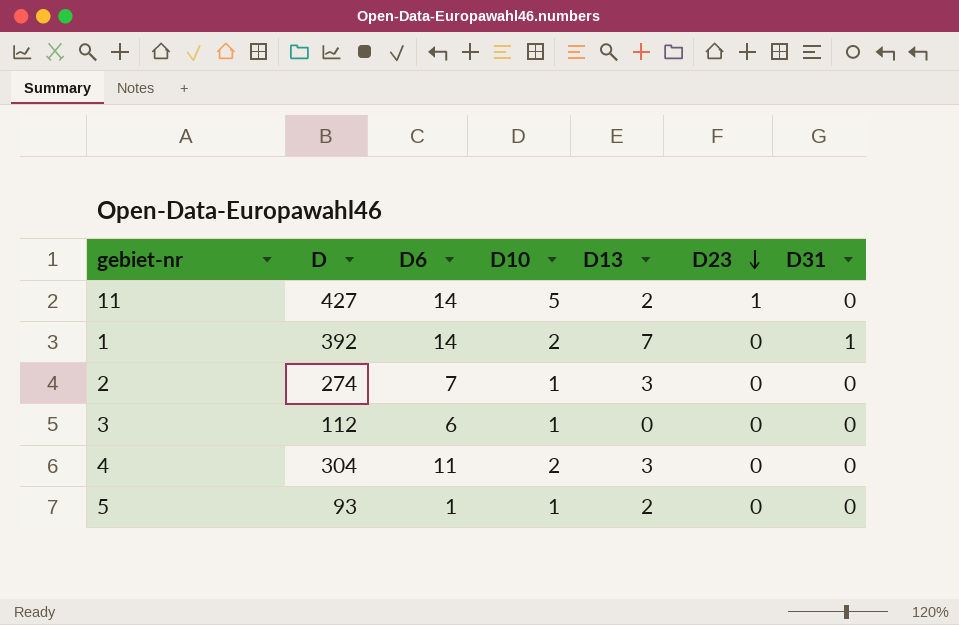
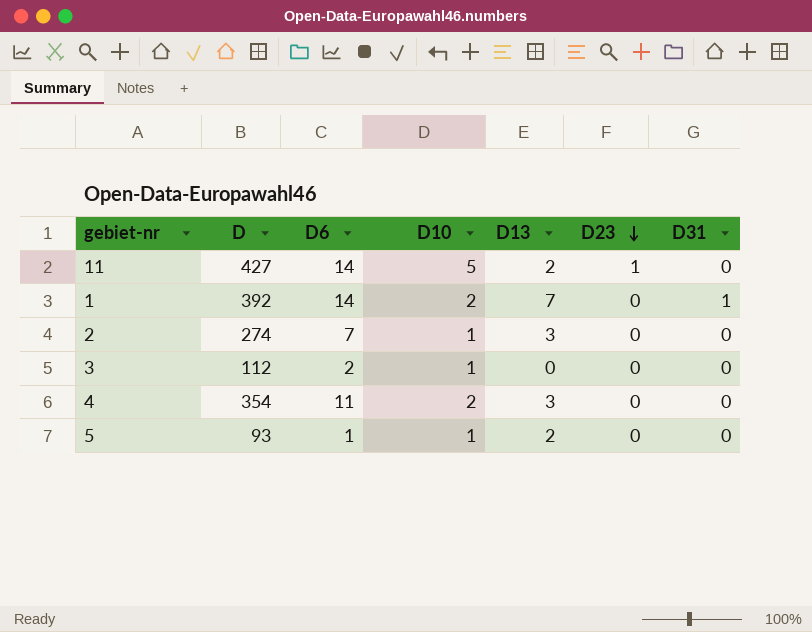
3 | D6: 6 -> 2
4 | D: 304 -> 354

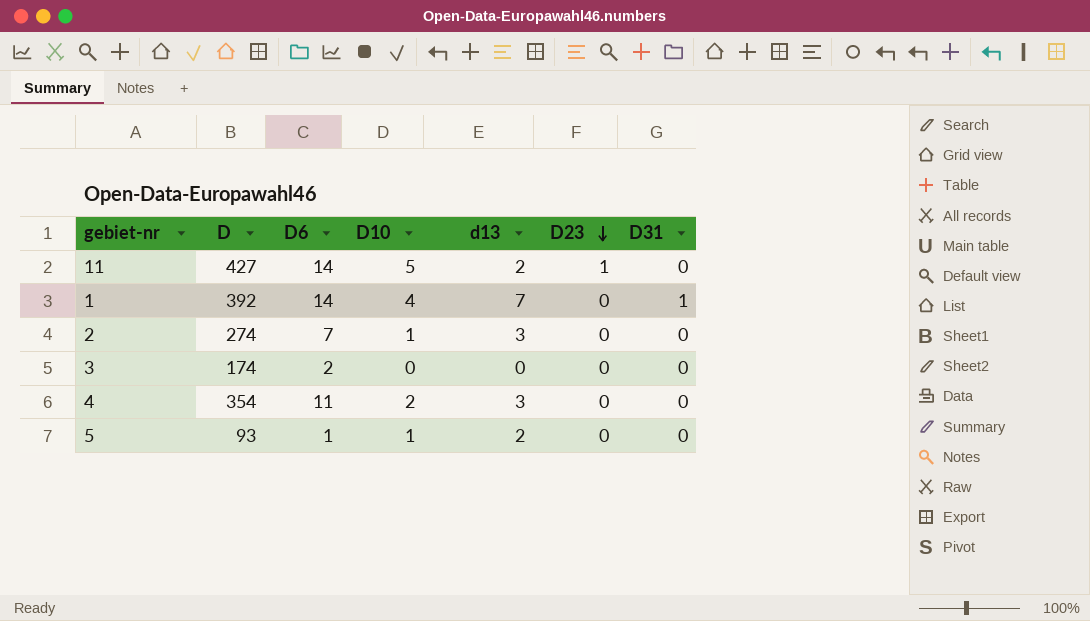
column name: D13 -> d13
1 | D10: 2 -> 4
3 | D: 112 -> 174
3 | D10: 1 -> 0

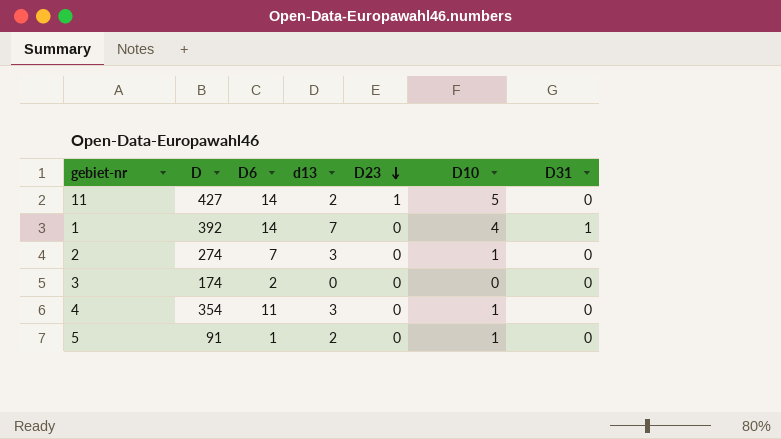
column D10 | position: 4 -> 6
4 | D10: 2 -> 1
5 | D: 93 -> 91

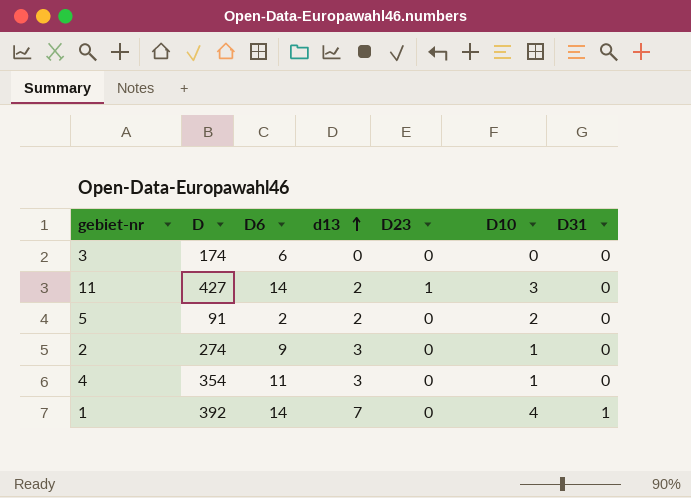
row order: D23 descending -> d13 ascending
3 | D6: 2 -> 6
11 | D10: 5 -> 3
5 | D6: 1 -> 2
5 | D10: 1 -> 2
2 | D6: 7 -> 9

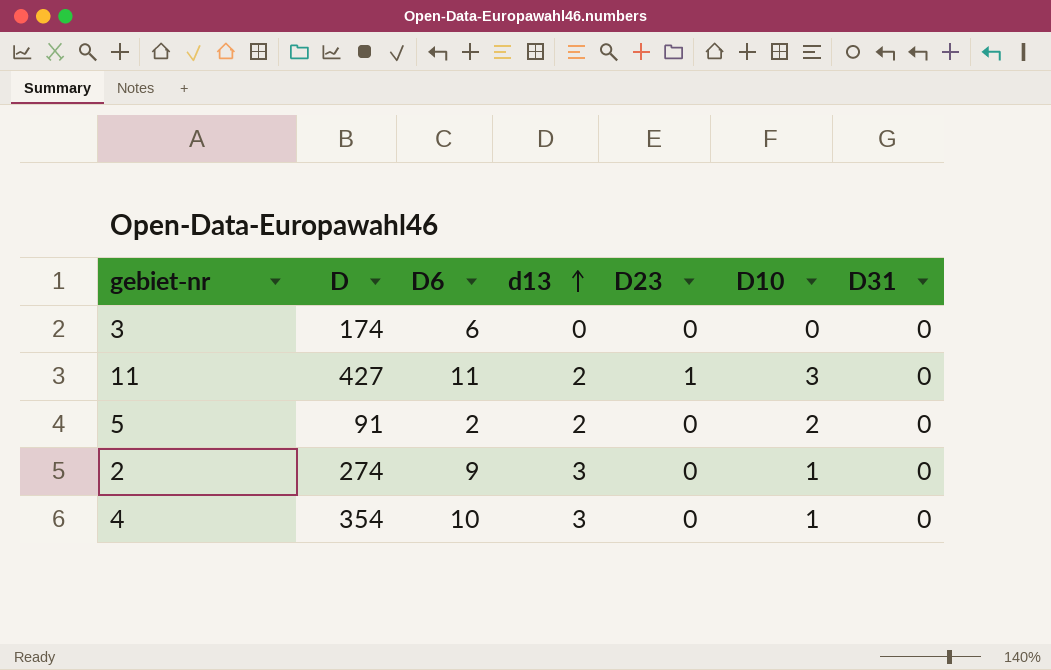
row 1: 392 | 14 | 7 | 0 | 4 | 1 -> none
11 | D6: 14 -> 11
4 | D6: 11 -> 10

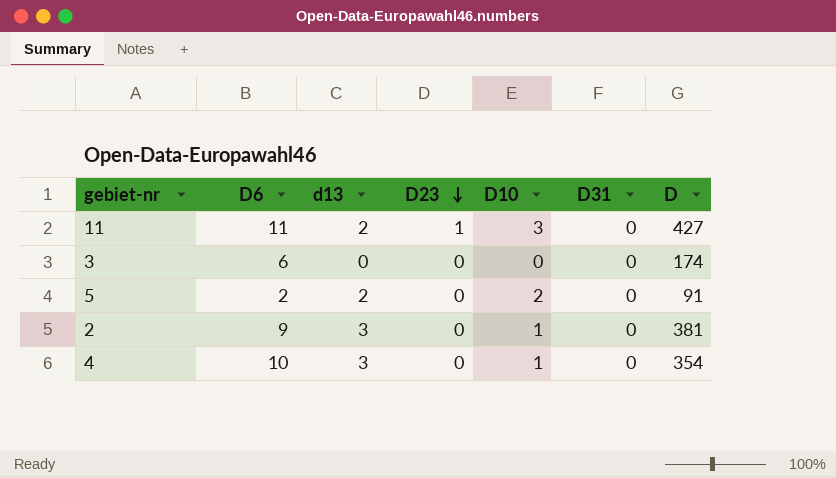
row order: d13 ascending -> D23 descending
column D | position: 2 -> 7
2 | D: 274 -> 381

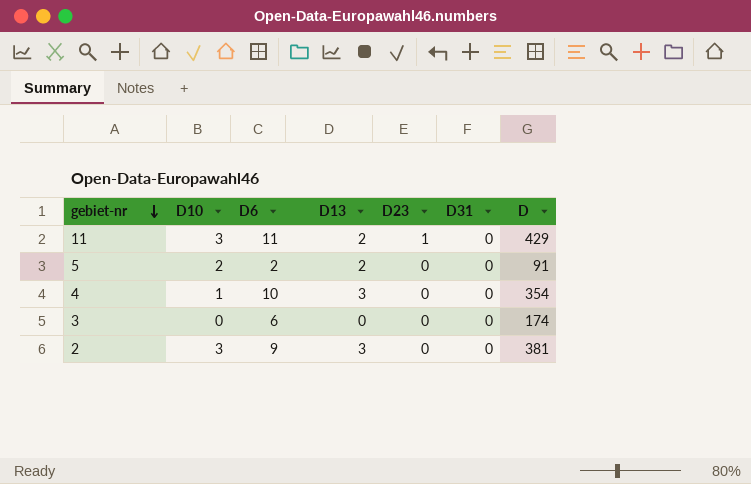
row order: D23 descending -> gebiet-nr descending
column D10 | position: 5 -> 2
column name: d13 -> D13
11 | D: 427 -> 429
2 | D10: 1 -> 3

